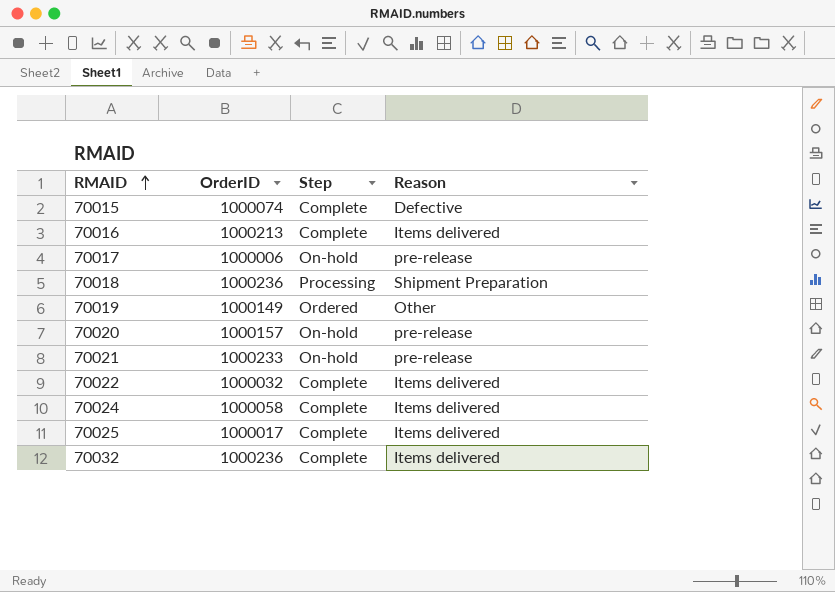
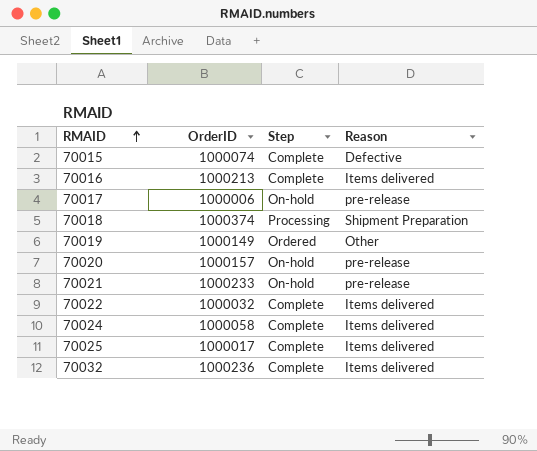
70018 | OrderID: 1000236 -> 1000374

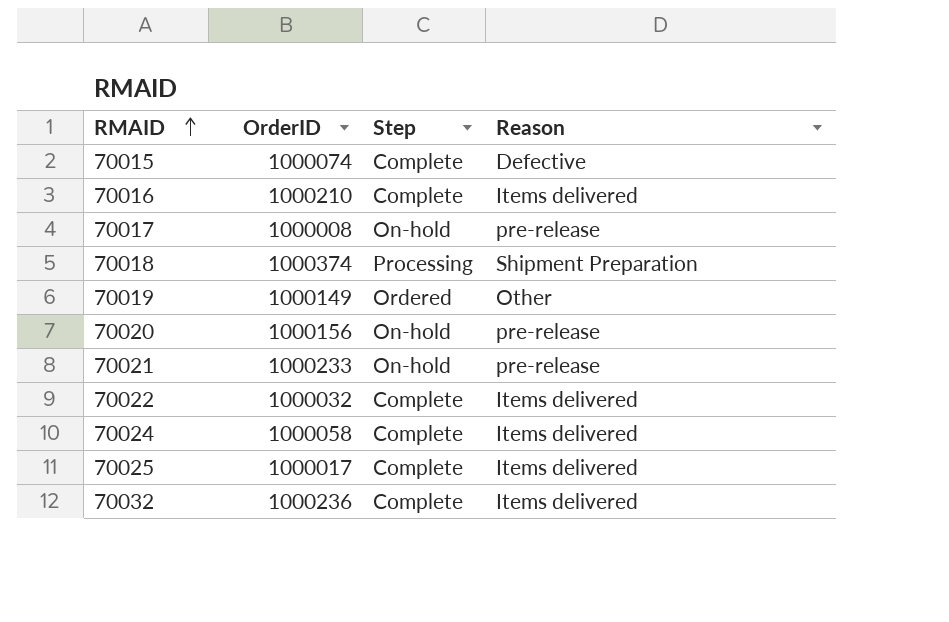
70016 | OrderID: 1000213 -> 1000210
70017 | OrderID: 1000006 -> 1000008
70020 | OrderID: 1000157 -> 1000156

